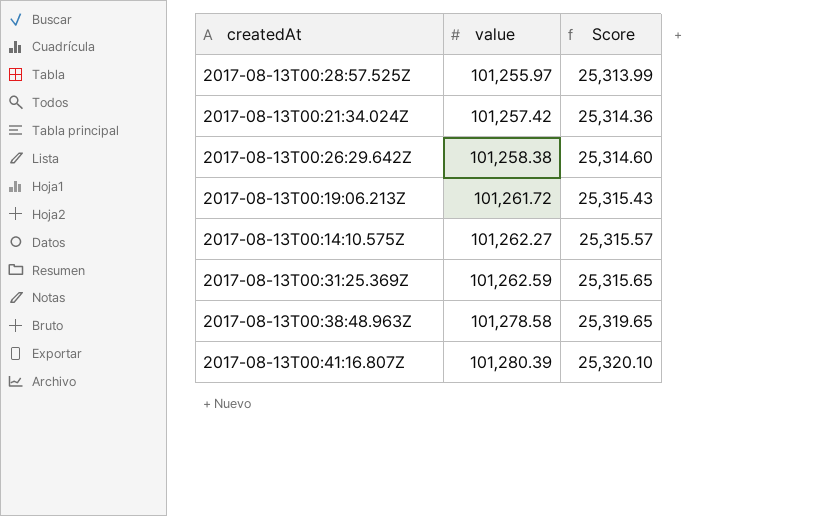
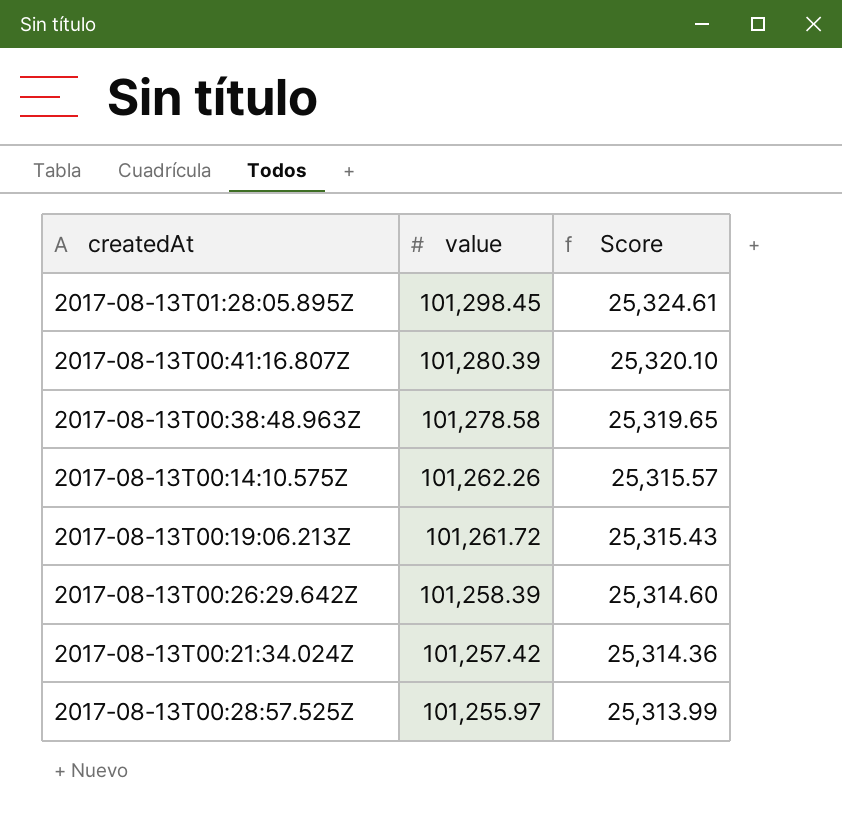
row order: value ascending -> value descending
row 2017-08-13T00:31:25.369Z: 101,262.59 | 25,315.65 -> none
row 2017-08-13T01:28:05.895Z: none -> 101,298.45 | 25,324.61
2017-08-13T00:14:10.575Z | value: 101,262.27 -> 101,262.26
2017-08-13T00:26:29.642Z | value: 101,258.38 -> 101,258.39

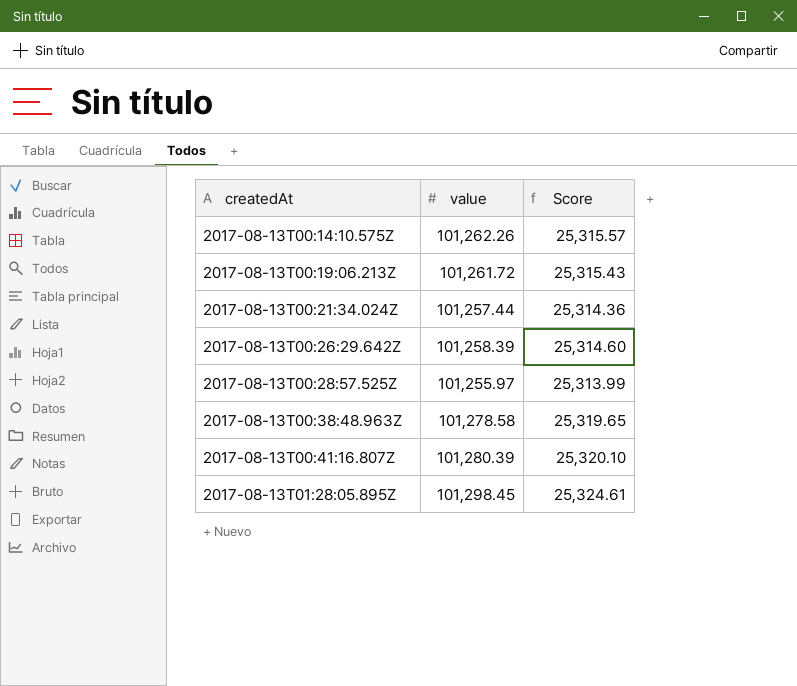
row order: value descending -> createdAt ascending
2017-08-13T00:21:34.024Z | value: 101,257.42 -> 101,257.44

